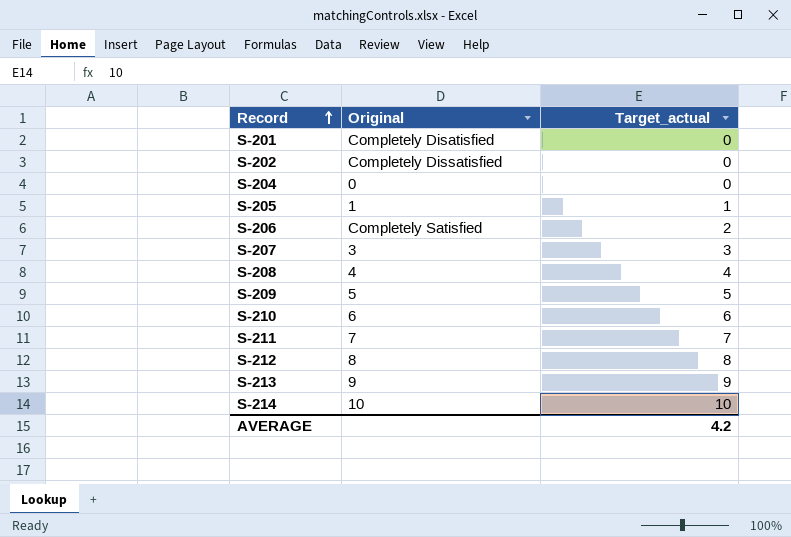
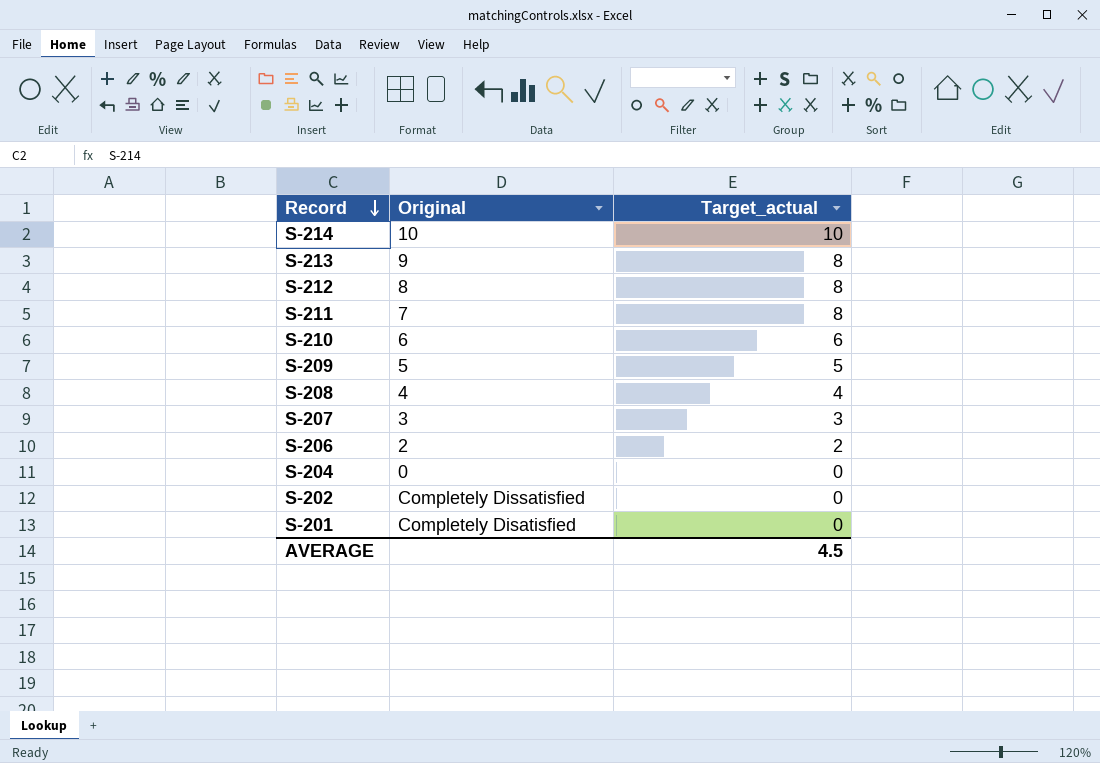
row order: Record ascending -> Record descending
row S-205: 1 | 1 -> none
S-213 | Target_actual: 9 -> 8
S-211 | Target_actual: 7 -> 8
S-206 | Original: Completely Satisfied -> 2
AVERAGE | Target_actual: 4.2 -> 4.5

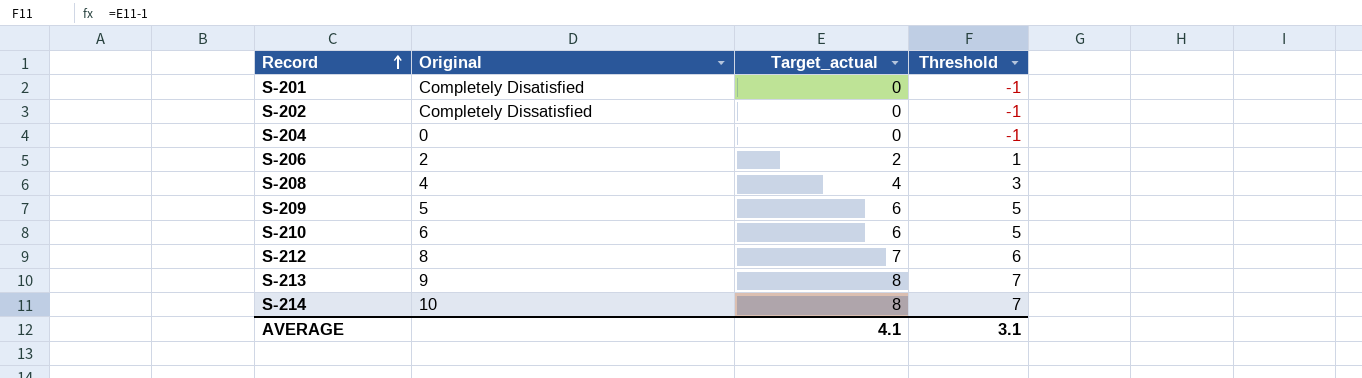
row order: Record descending -> Record ascending
column Threshold | formula: none -> [Target_actual] - 1
row S-211: 7 | 8 -> none
row S-207: 3 | 3 -> none
S-209 | Target_actual: 5 -> 6
S-212 | Target_actual: 8 -> 7
S-214 | Target_actual: 10 -> 8
AVERAGE | Target_actual: 4.5 -> 4.1

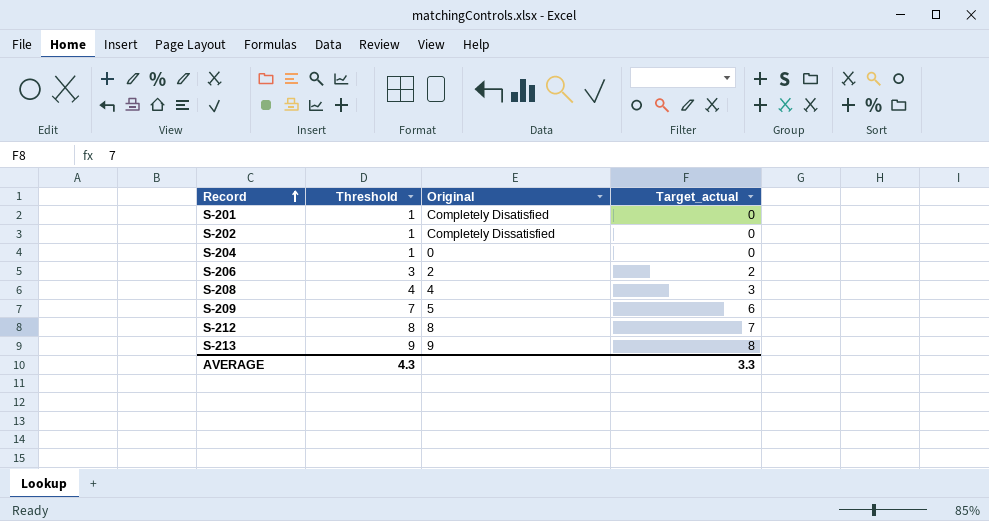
column Threshold | formula: [Target_actual] - 1 -> [Target_actual] + 1
column Threshold | position: 4 -> 2
row S-210: 6 | 6 | 5 -> none
row S-214: 10 | 8 | 7 -> none
S-208 | Target_actual: 4 -> 3
AVERAGE | Threshold: 3.1 -> 4.3
AVERAGE | Target_actual: 4.1 -> 3.3

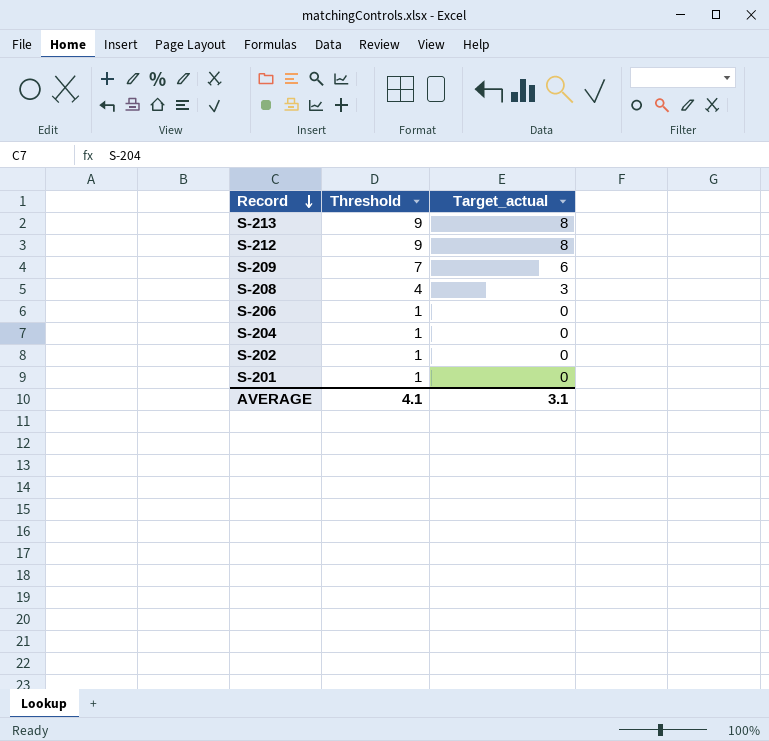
row order: Record ascending -> Record descending
column Original | position: 3 -> none
S-212 | Threshold: 8 -> 9
S-212 | Target_actual: 7 -> 8
S-206 | Threshold: 3 -> 1
S-206 | Target_actual: 2 -> 0
AVERAGE | Threshold: 4.3 -> 4.1
AVERAGE | Target_actual: 3.3 -> 3.1

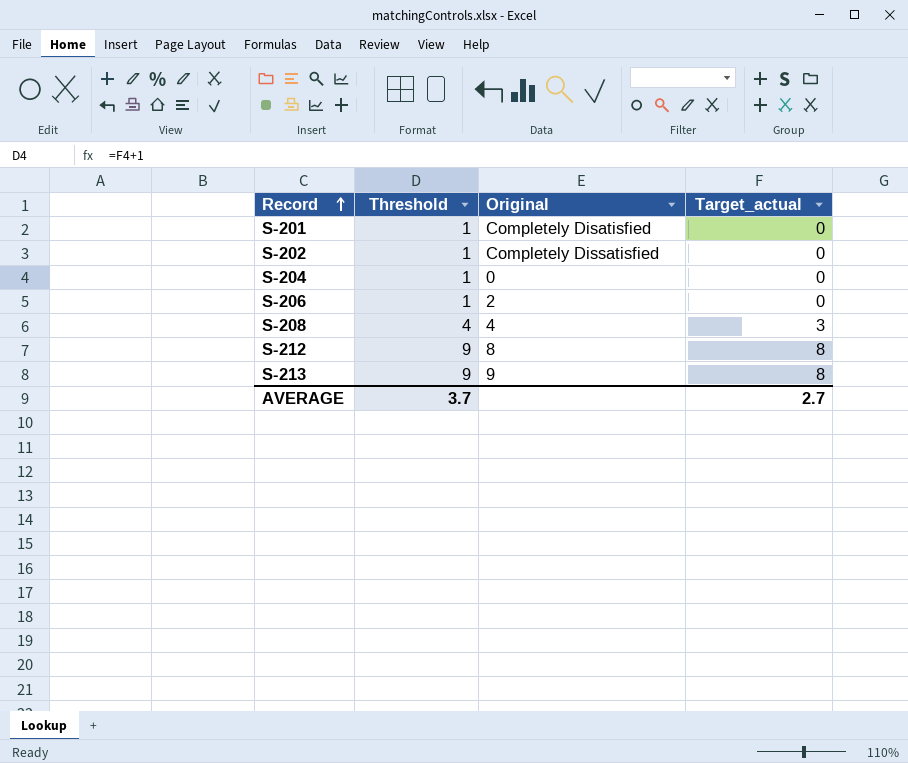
row order: Record descending -> Record ascending
column Original | position: none -> 3
row S-209: 7 | 6 -> none
AVERAGE | Threshold: 4.1 -> 3.7
AVERAGE | Target_actual: 3.1 -> 2.7

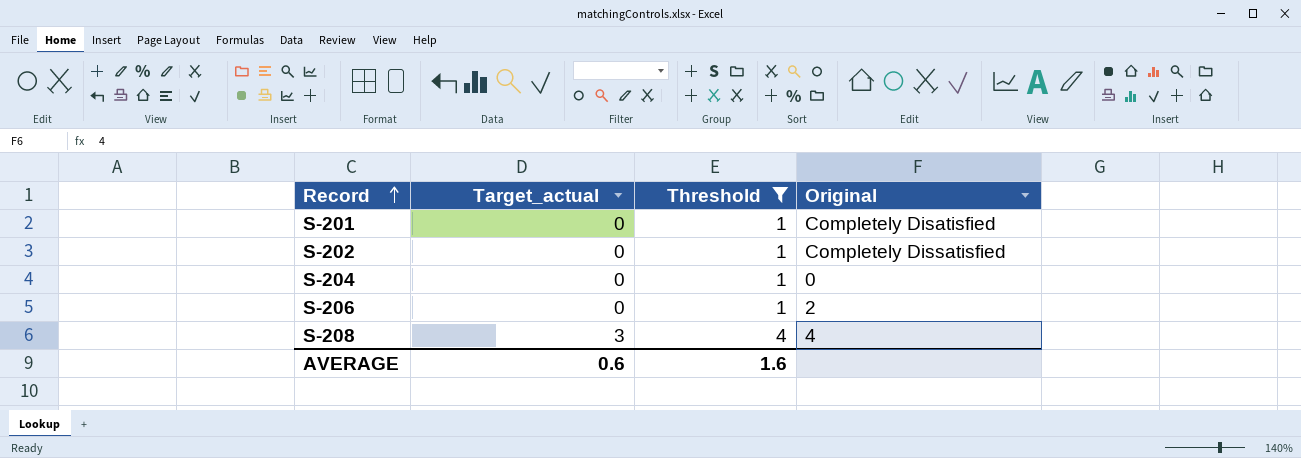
filter: none -> Threshold != 9
column Target_actual | position: 4 -> 2
AVERAGE | Target_actual: 2.7 -> 0.6
AVERAGE | Threshold: 3.7 -> 1.6

